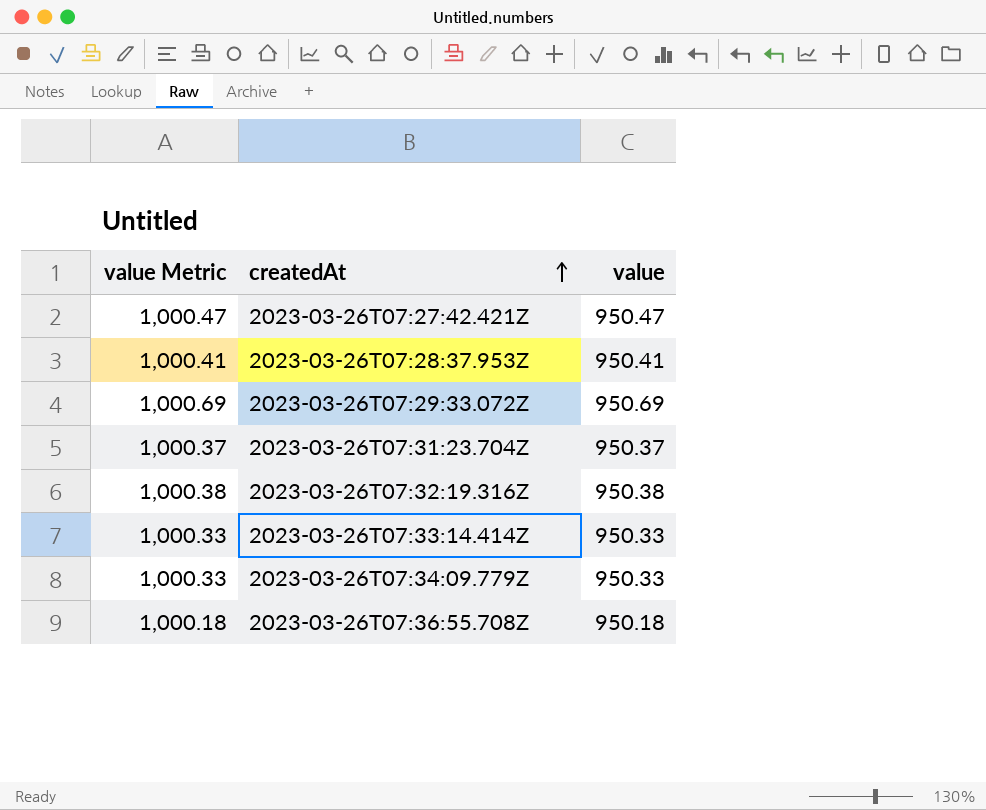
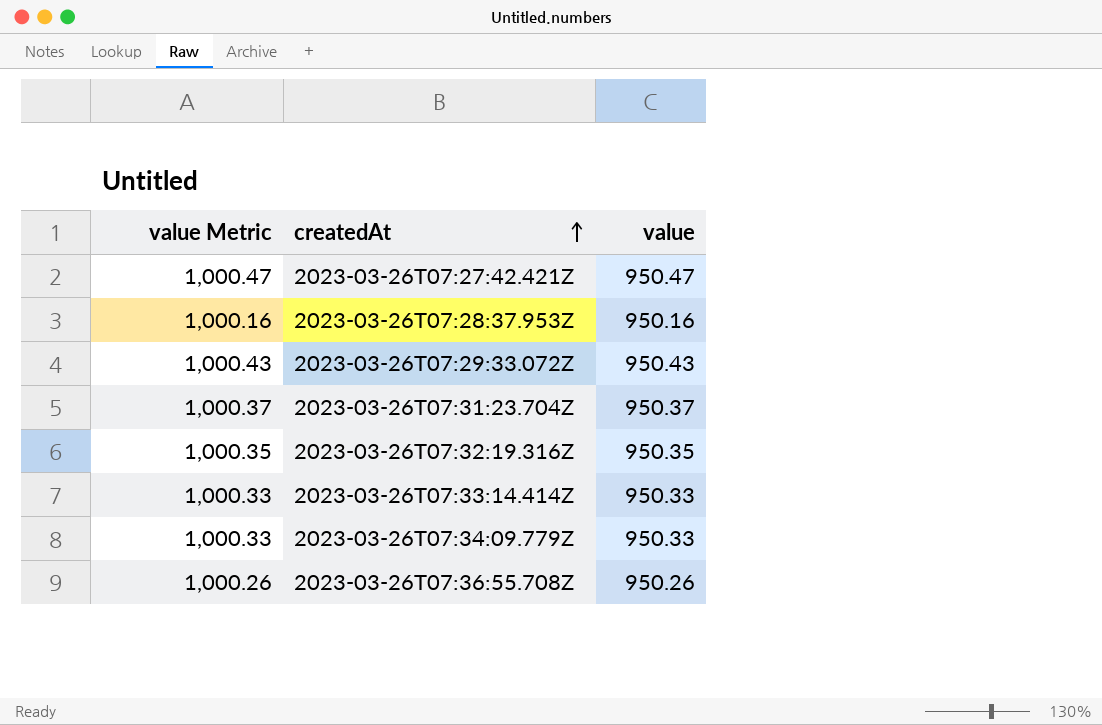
2023-03-26T07:28:37.953Z | value Metric: 1,000.41 -> 1,000.16
2023-03-26T07:28:37.953Z | value: 950.41 -> 950.16
2023-03-26T07:29:33.072Z | value Metric: 1,000.69 -> 1,000.43
2023-03-26T07:29:33.072Z | value: 950.69 -> 950.43
2023-03-26T07:32:19.316Z | value Metric: 1,000.38 -> 1,000.35
2023-03-26T07:32:19.316Z | value: 950.38 -> 950.35
2023-03-26T07:36:55.708Z | value Metric: 1,000.18 -> 1,000.26
2023-03-26T07:36:55.708Z | value: 950.18 -> 950.26

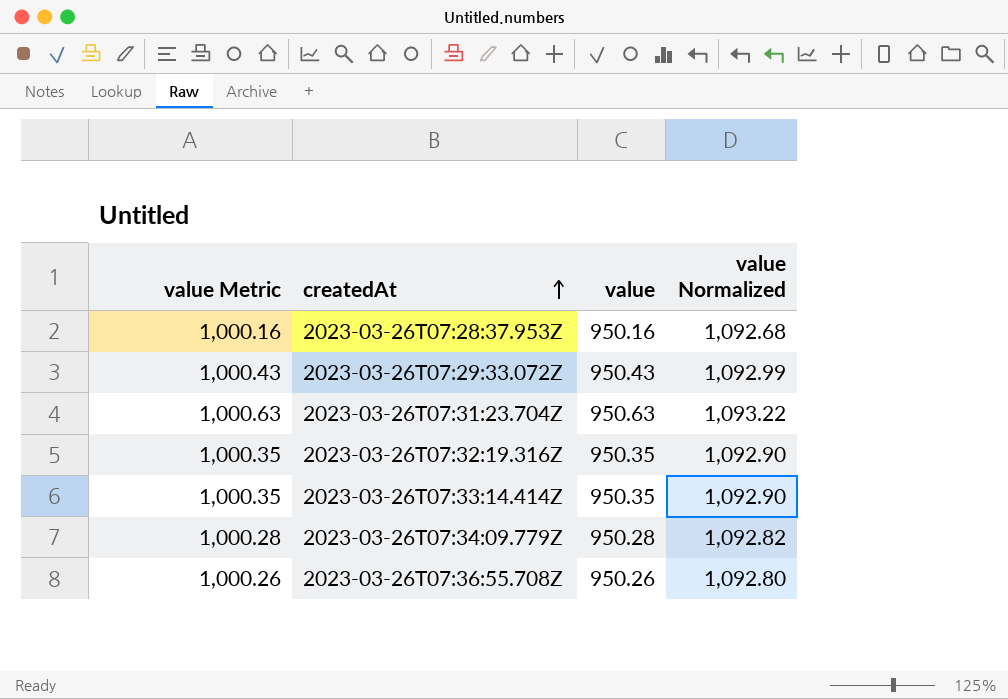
column value Normalized | formula: none -> [value] * 1.15
row 2023-03-26T07:27:42.421Z: 1,000.47 | 950.47 -> none
2023-03-26T07:31:23.704Z | value Metric: 1,000.37 -> 1,000.63
2023-03-26T07:31:23.704Z | value: 950.37 -> 950.63
2023-03-26T07:33:14.414Z | value Metric: 1,000.33 -> 1,000.35
2023-03-26T07:33:14.414Z | value: 950.33 -> 950.35
2023-03-26T07:34:09.779Z | value Metric: 1,000.33 -> 1,000.28
2023-03-26T07:34:09.779Z | value: 950.33 -> 950.28

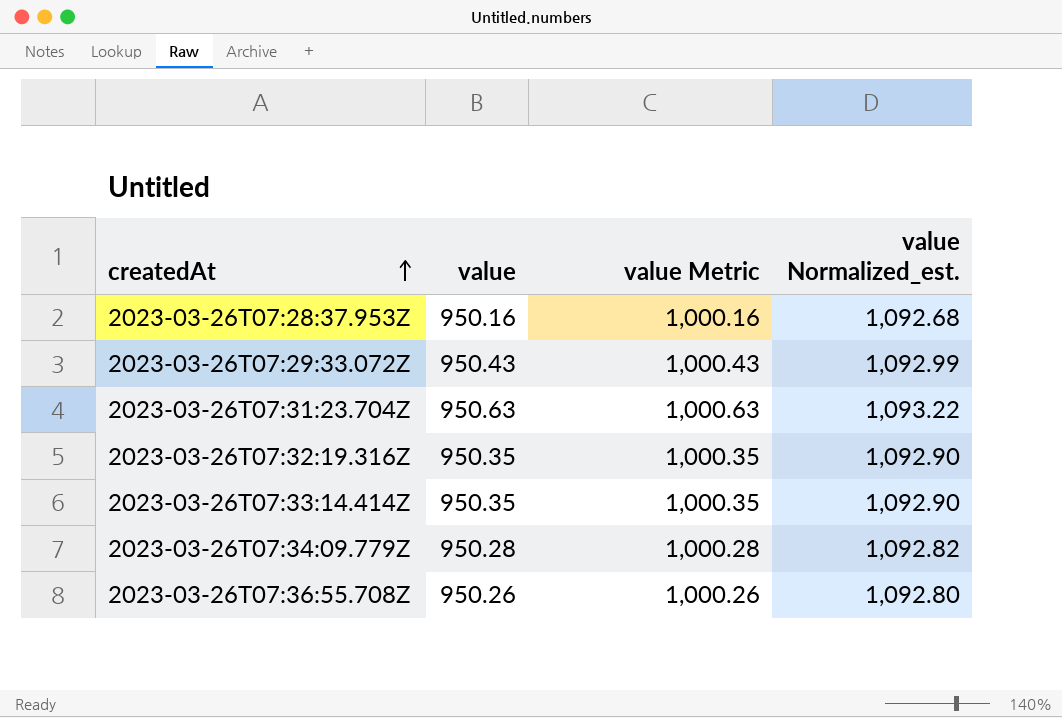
column value Metric | position: 1 -> 3
column name: value Normalized -> value Normalized_est.

